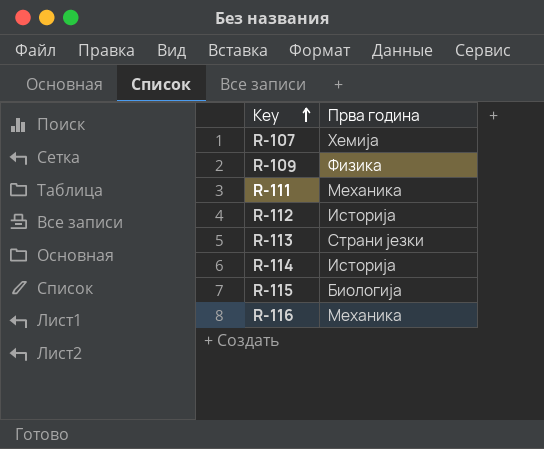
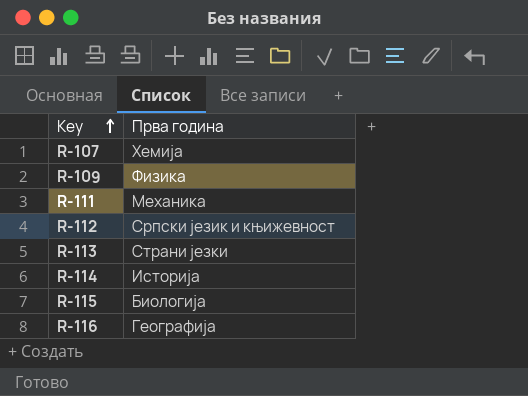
R-112 | Прва година: Историја -> Српски језик и књижевност
R-116 | Прва година: Механика -> Географија

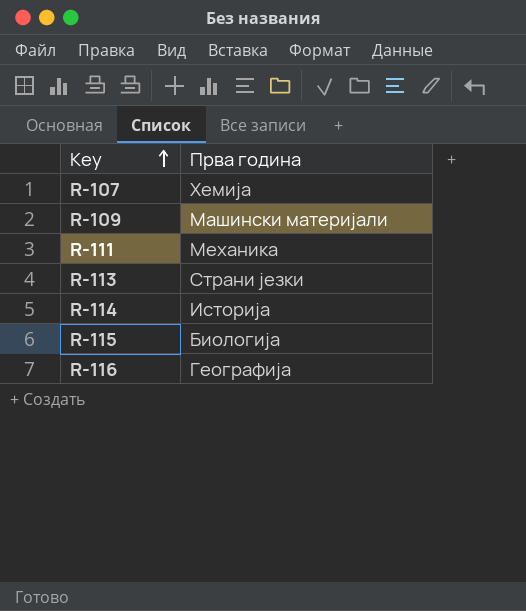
row R-112: Српски језик и књижевност -> none
R-109 | Прва година: Физика -> Машински материјали

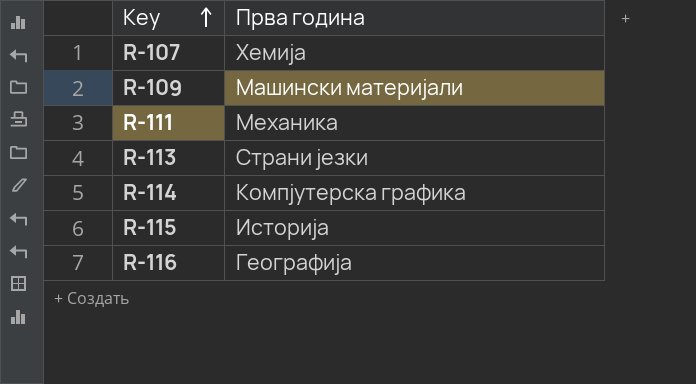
R-114 | Прва година: Историја -> Компјутерска графика
R-115 | Прва година: Биологија -> Историја

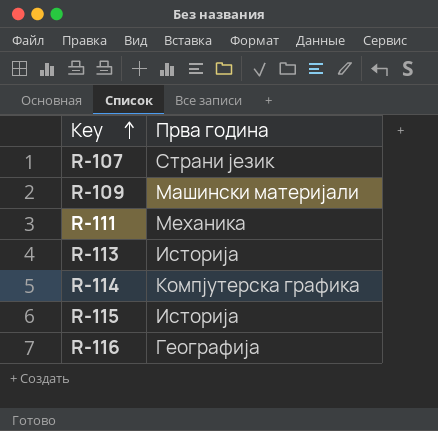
R-107 | Прва година: Хемија -> Страни језик
R-113 | Прва година: Страни језки -> Историја

